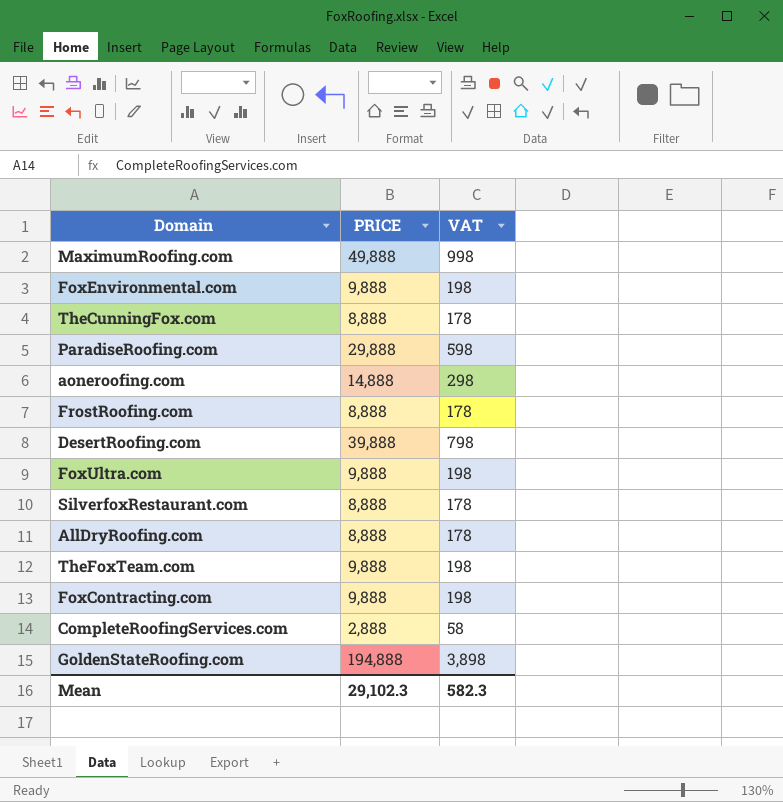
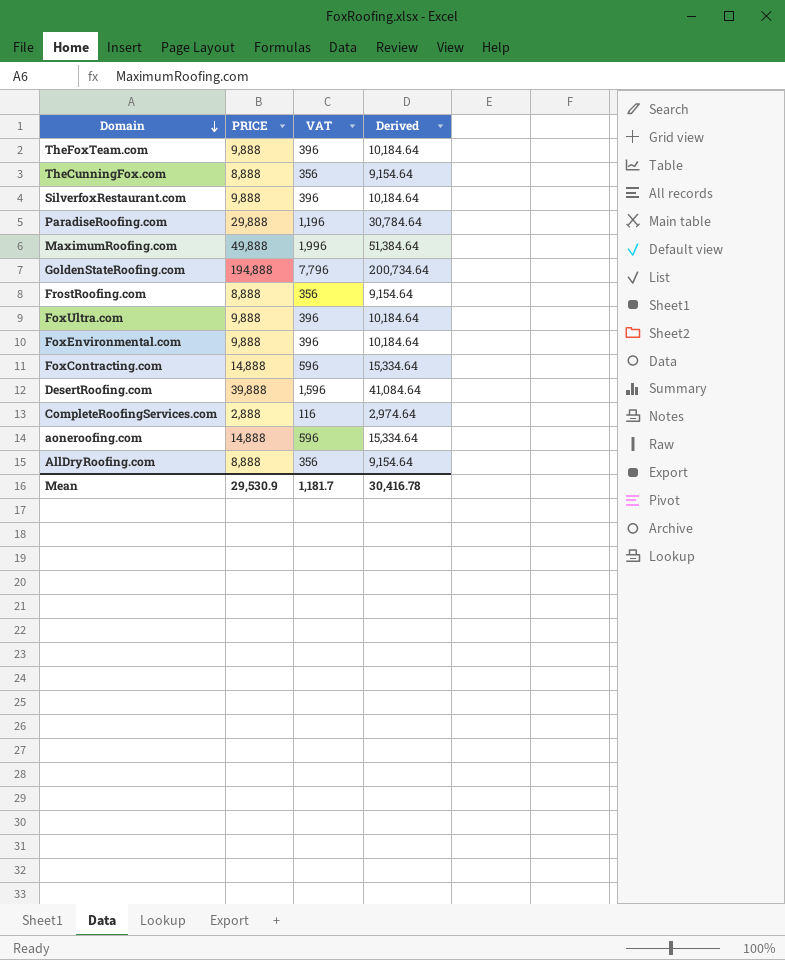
row order: none -> Domain descending
column VAT | formula: [PRICE] * 0.02 -> [PRICE] * 0.04
column Derived | formula: none -> [PRICE] * 1.03
SilverfoxRestaurant.com | PRICE: 8,888 -> 9,888
FoxContracting.com | PRICE: 9,888 -> 14,888
Mean | PRICE: 29,102.3 -> 29,530.9
Mean | VAT: 582.3 -> 1,181.7

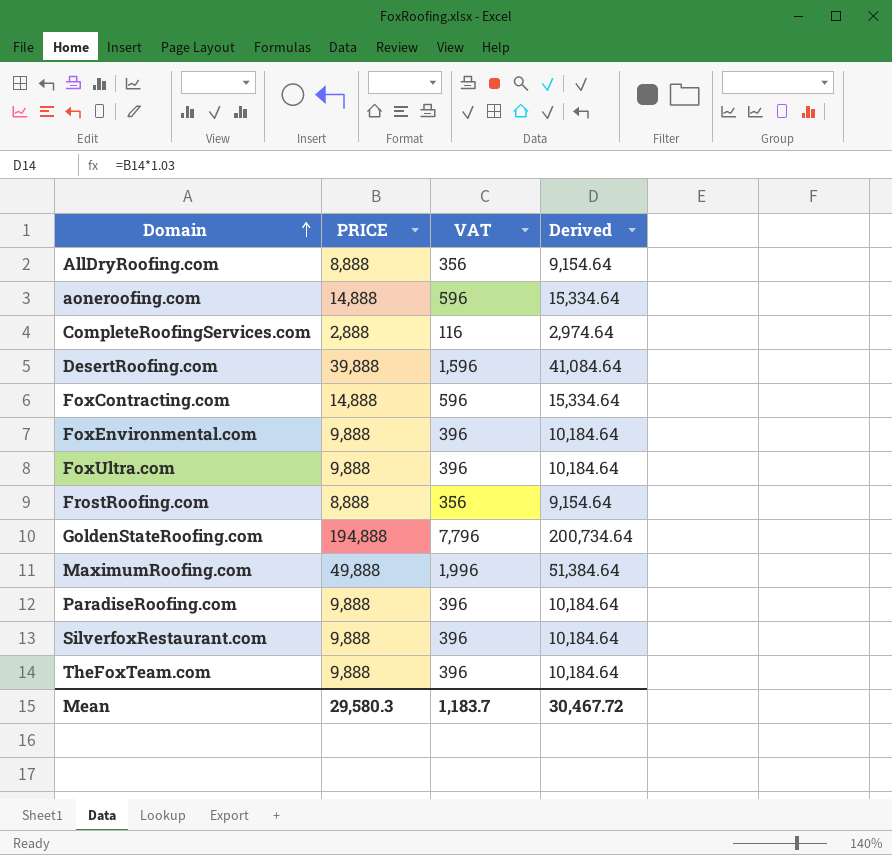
row order: Domain descending -> Domain ascending
row TheCunningFox.com: 8,888 | 356 | 9,154.64 -> none
ParadiseRoofing.com | PRICE: 29,888 -> 9,888
ParadiseRoofing.com | VAT: 1,196 -> 396
ParadiseRoofing.com | Derived: 30,784.64 -> 10,184.64
Mean | PRICE: 29,530.9 -> 29,580.3
Mean | VAT: 1,181.7 -> 1,183.7
Mean | Derived: 30,416.78 -> 30,467.72

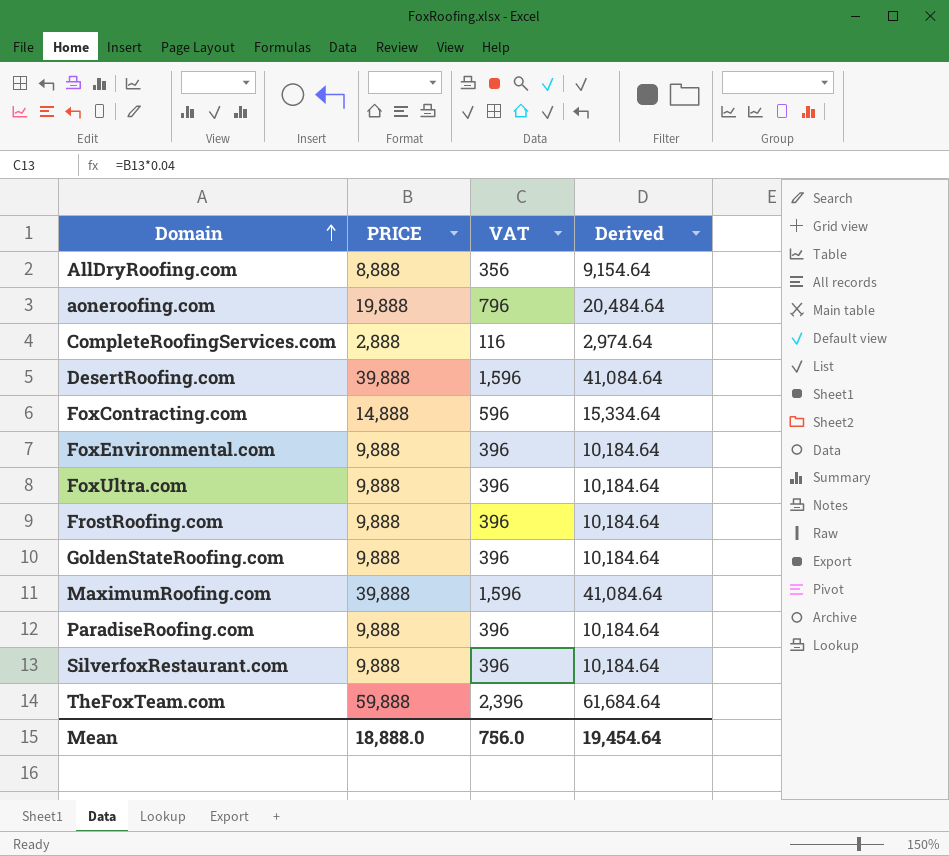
aoneroofing.com | PRICE: 14,888 -> 19,888
aoneroofing.com | VAT: 596 -> 796
aoneroofing.com | Derived: 15,334.64 -> 20,484.64
FrostRoofing.com | PRICE: 8,888 -> 9,888
FrostRoofing.com | VAT: 356 -> 396
FrostRoofing.com | Derived: 9,154.64 -> 10,184.64
GoldenStateRoofing.com | PRICE: 194,888 -> 9,888
GoldenStateRoofing.com | VAT: 7,796 -> 396
GoldenStateRoofing.com | Derived: 200,734.64 -> 10,184.64
MaximumRoofing.com | PRICE: 49,888 -> 39,888
MaximumRoofing.com | VAT: 1,996 -> 1,596
MaximumRoofing.com | Derived: 51,384.64 -> 41,084.64
TheFoxTeam.com | PRICE: 9,888 -> 59,888
TheFoxTeam.com | VAT: 396 -> 2,396
TheFoxTeam.com | Derived: 10,184.64 -> 61,684.64
Mean | PRICE: 29,580.3 -> 18,888.0
Mean | VAT: 1,183.7 -> 756.0
Mean | Derived: 30,467.72 -> 19,454.64

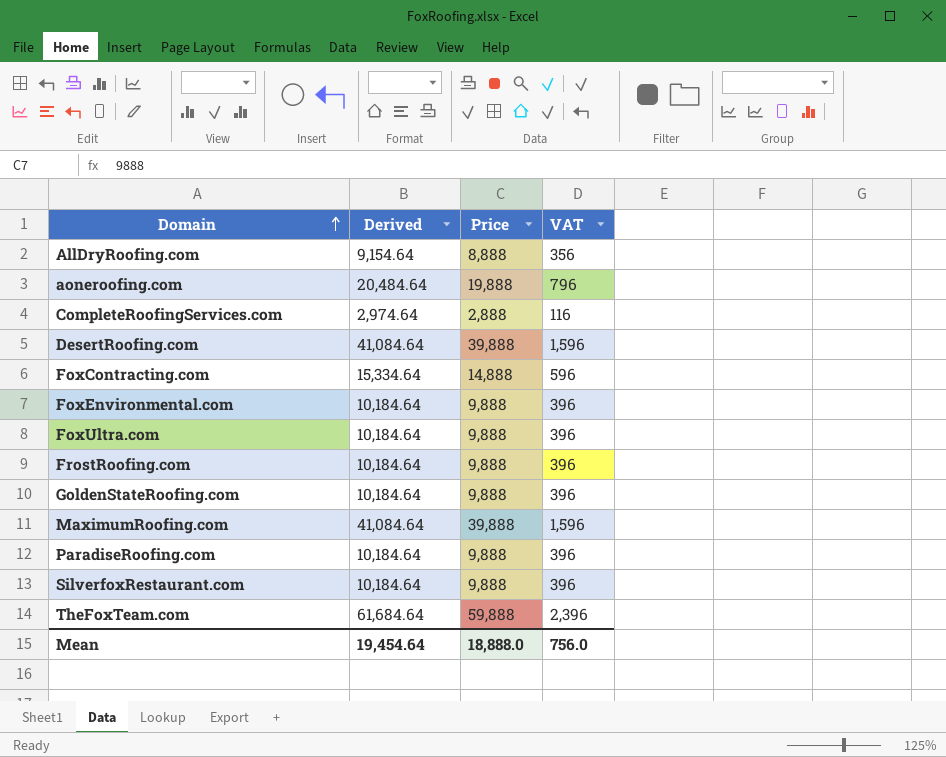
column Derived | position: 4 -> 2
column name: PRICE -> Price

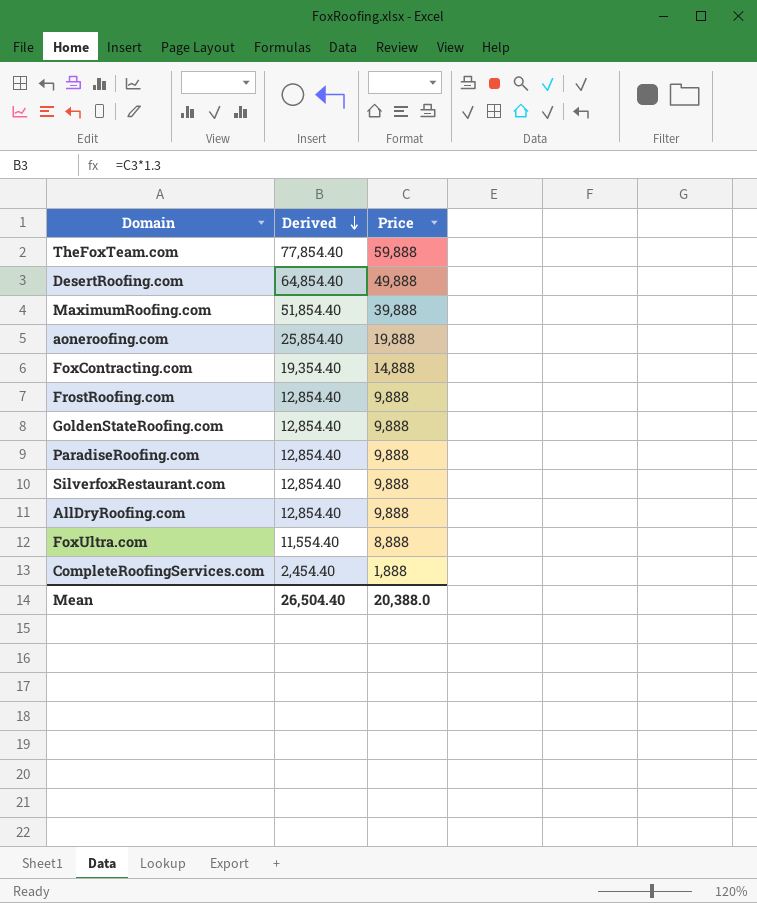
row order: Domain ascending -> Derived descending
column VAT | formula: [Price] * 0.04 -> none
column Derived | formula: [Price] * 1.03 -> [Price] * 1.3
row FoxEnvironmental.com: 10,184.64 | 9,888 | 396 -> none
DesertRoofing.com | Price: 39,888 -> 49,888
AllDryRoofing.com | Price: 8,888 -> 9,888
FoxUltra.com | Price: 9,888 -> 8,888
CompleteRoofingServices.com | Price: 2,888 -> 1,888
Mean | Derived: 19,454.64 -> 26,504.40
Mean | Price: 18,888.0 -> 20,388.0

